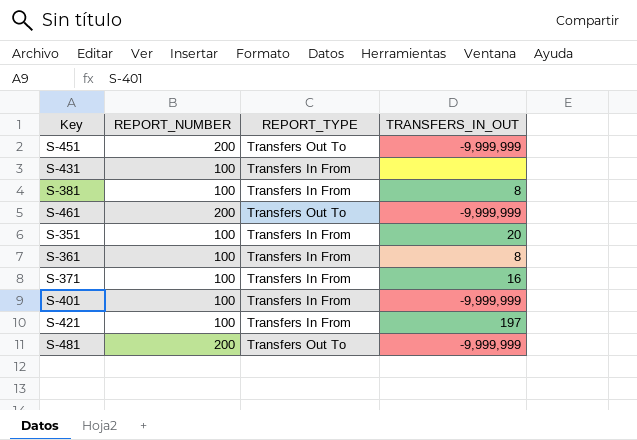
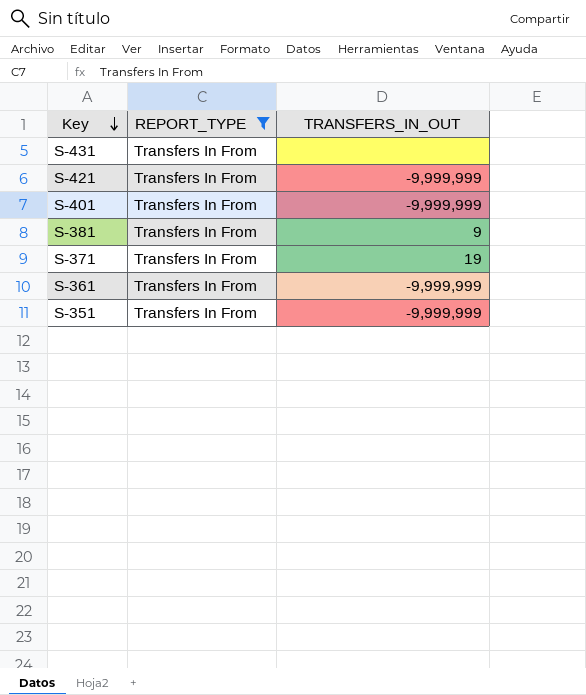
filter: none -> REPORT_TYPE = Transfers In From
row order: none -> Key descending
column REPORT_NUMBER | position: 2 -> none
S-421 | TRANSFERS_IN_OUT: 197 -> -9,999,999
S-381 | TRANSFERS_IN_OUT: 8 -> 9
S-371 | TRANSFERS_IN_OUT: 16 -> 19
S-361 | TRANSFERS_IN_OUT: 8 -> -9,999,999
S-351 | TRANSFERS_IN_OUT: 20 -> -9,999,999

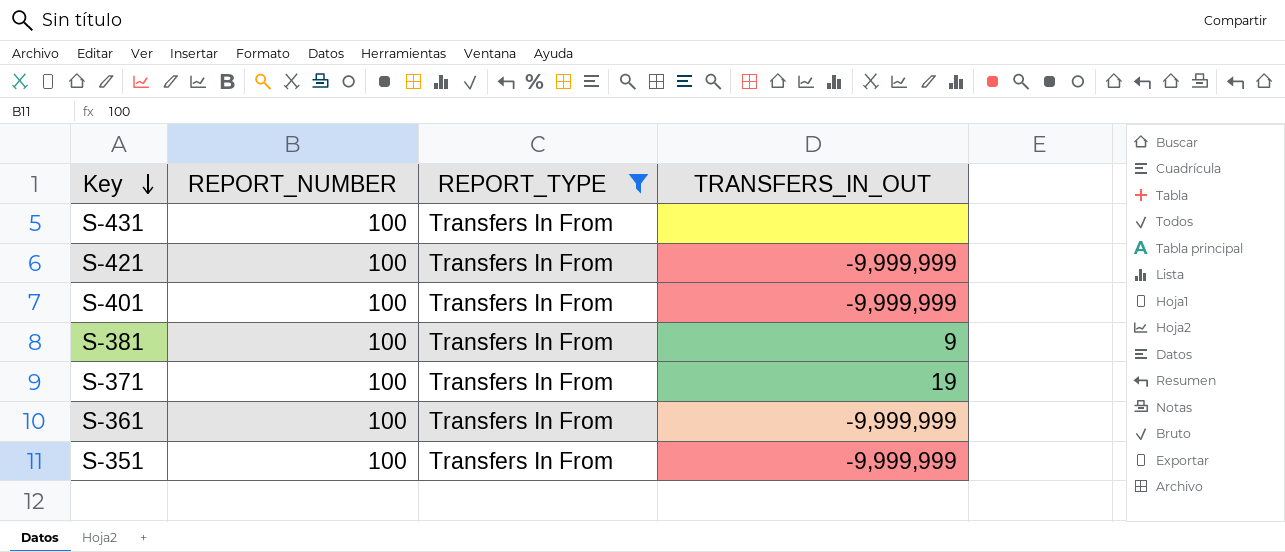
column REPORT_NUMBER | position: none -> 2

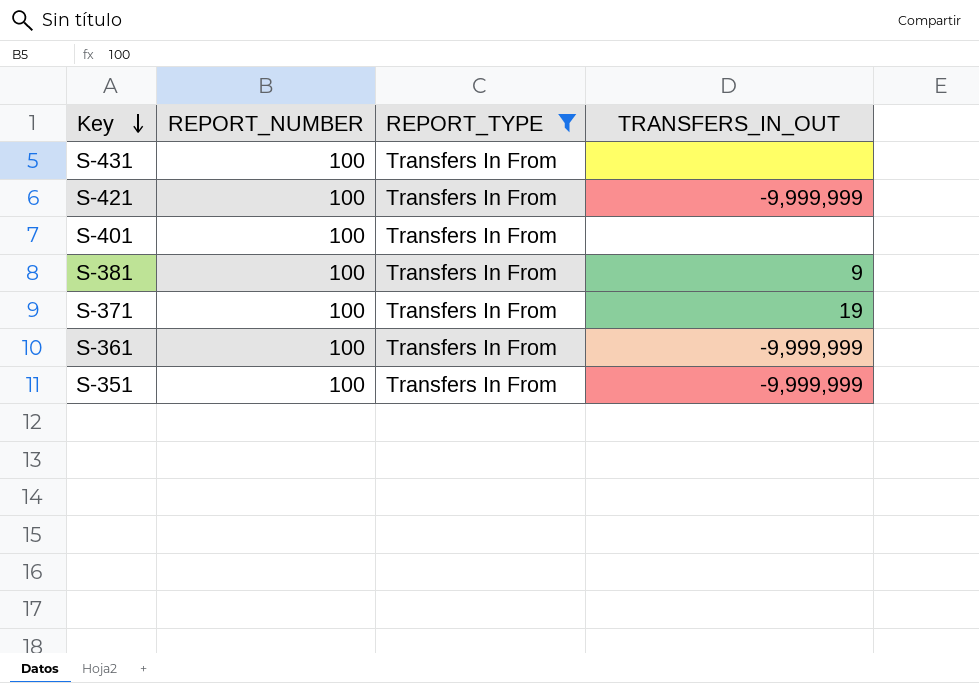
S-401 | TRANSFERS_IN_OUT: -9,999,999 -> none

